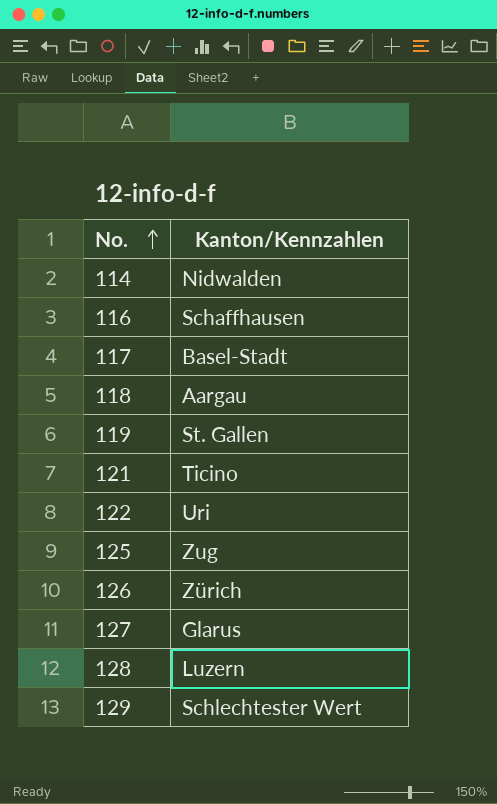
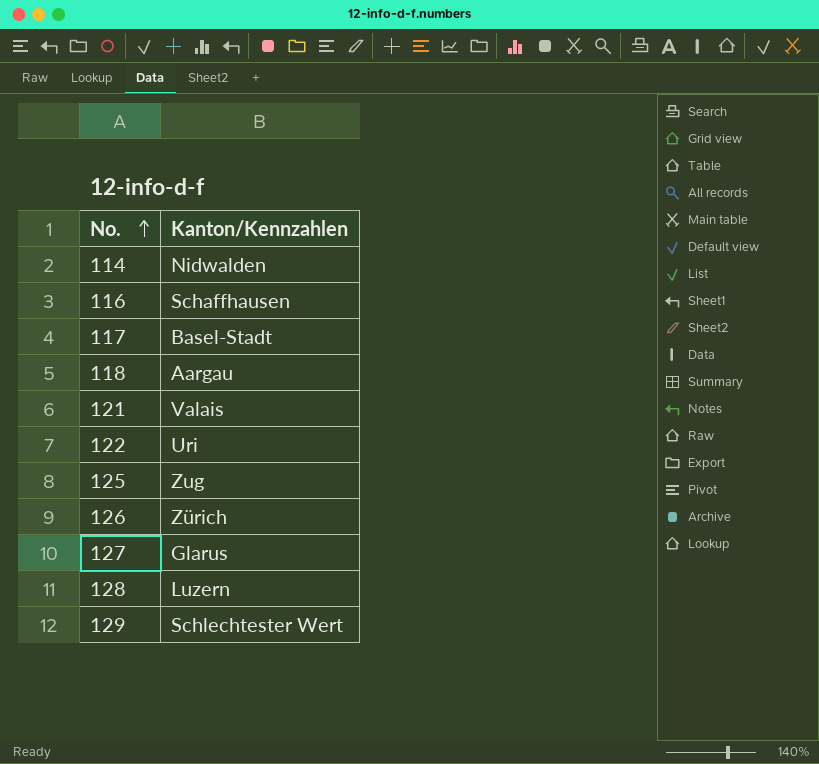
row 119: St. Gallen -> none
121 | Kanton/Kennzahlen: Ticino -> Valais

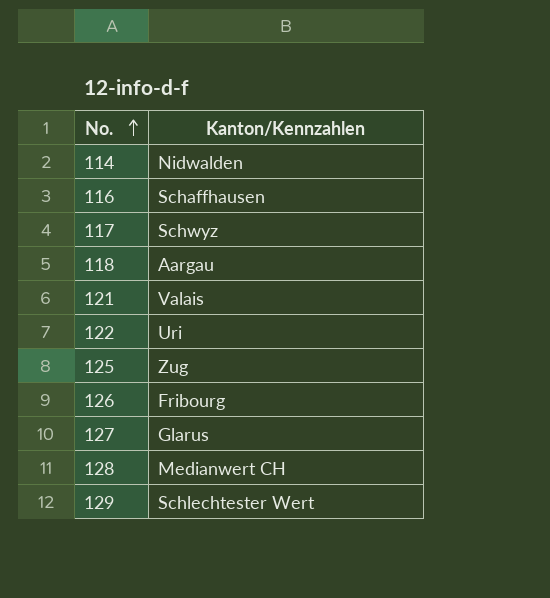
117 | Kanton/Kennzahlen: Basel-Stadt -> Schwyz
126 | Kanton/Kennzahlen: Zürich -> Fribourg
128 | Kanton/Kennzahlen: Luzern -> Medianwert CH

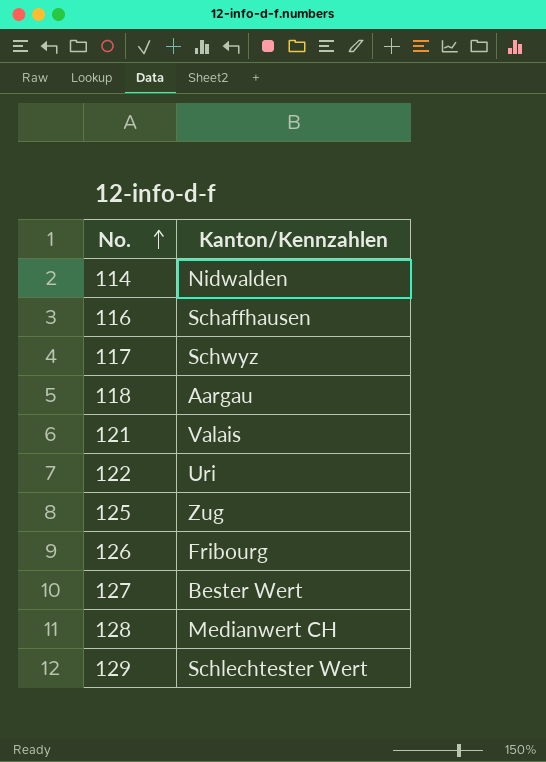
127 | Kanton/Kennzahlen: Glarus -> Bester Wert

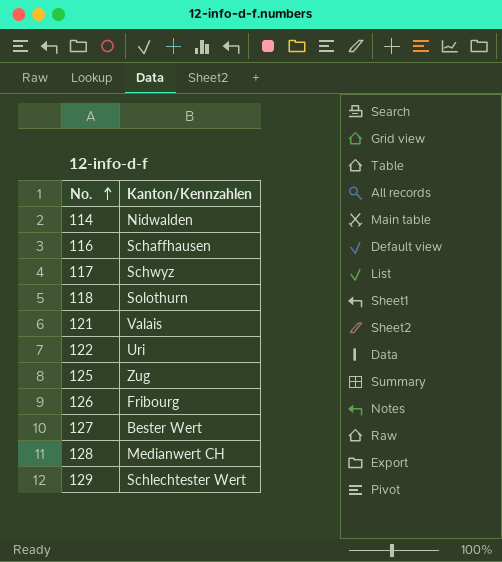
118 | Kanton/Kennzahlen: Aargau -> Solothurn

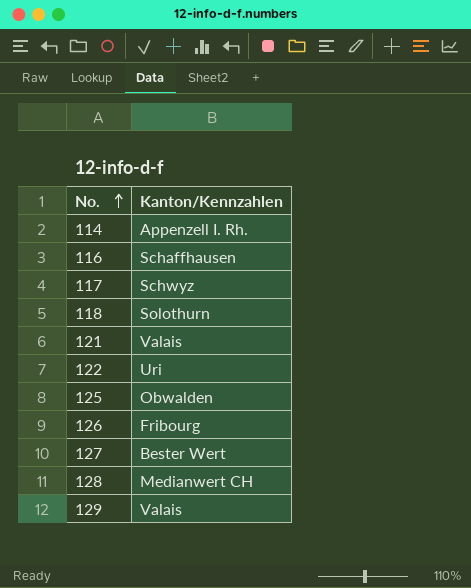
114 | Kanton/Kennzahlen: Nidwalden -> Appenzell I. Rh.
125 | Kanton/Kennzahlen: Zug -> Obwalden
129 | Kanton/Kennzahlen: Schlechtester Wert -> Valais

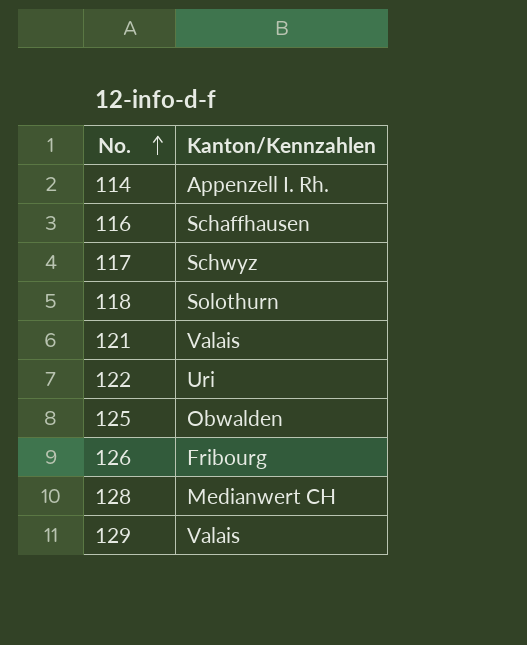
row 127: Bester Wert -> none

